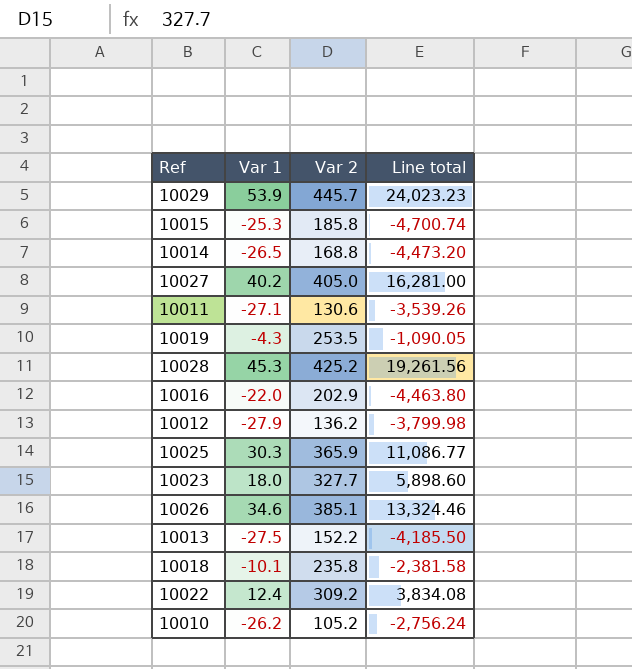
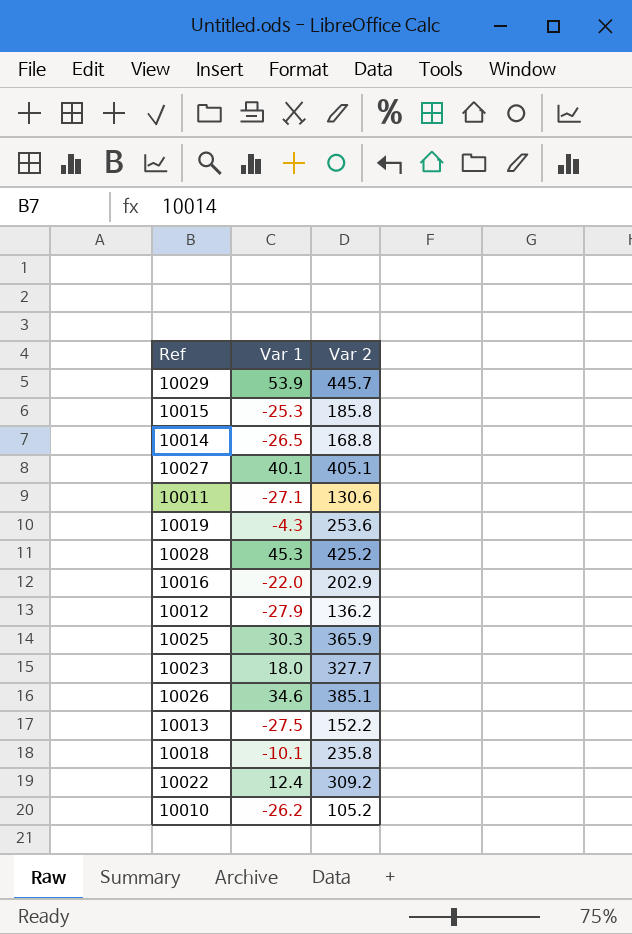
column Line total | formula: [Var 1] * [Var 2] -> none
10027 | Var 1: 40.2 -> 40.1
10027 | Var 2: 405.0 -> 405.1
10019 | Var 2: 253.5 -> 253.6

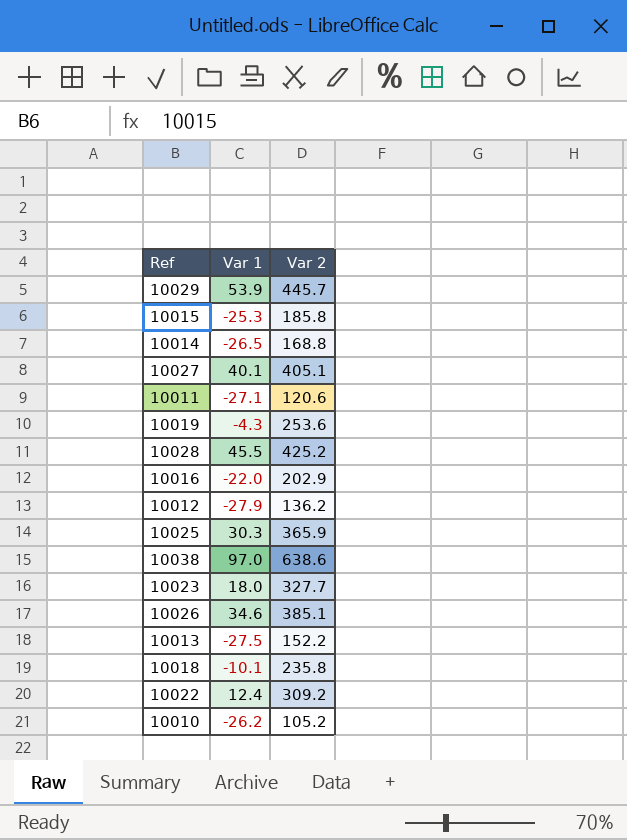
10011 | Var 2: 130.6 -> 120.6
10028 | Var 1: 45.3 -> 45.5
row 10038: none -> 97.0 | 638.6

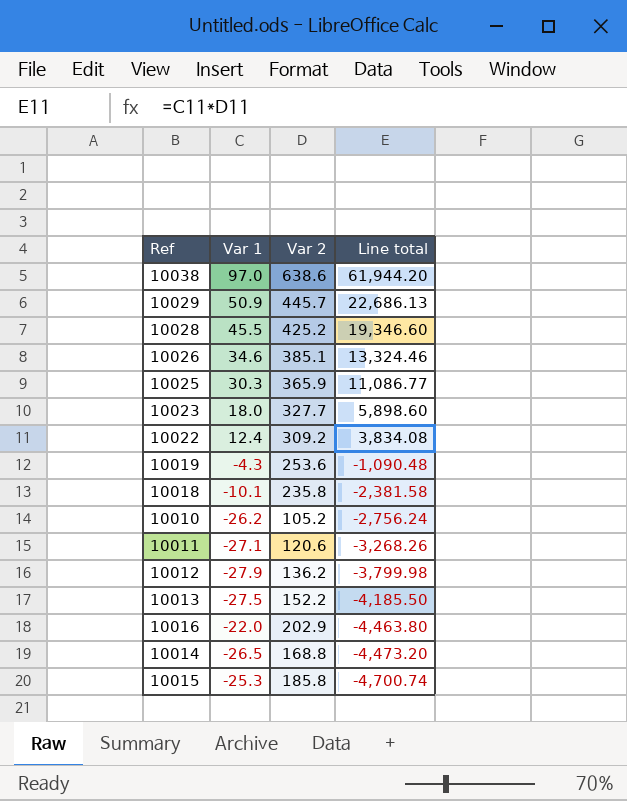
row order: none -> Line total descending
column Line total | formula: none -> [Var 1] * [Var 2]
row 10027: 40.1 | 405.1 -> none
10029 | Var 1: 53.9 -> 50.9

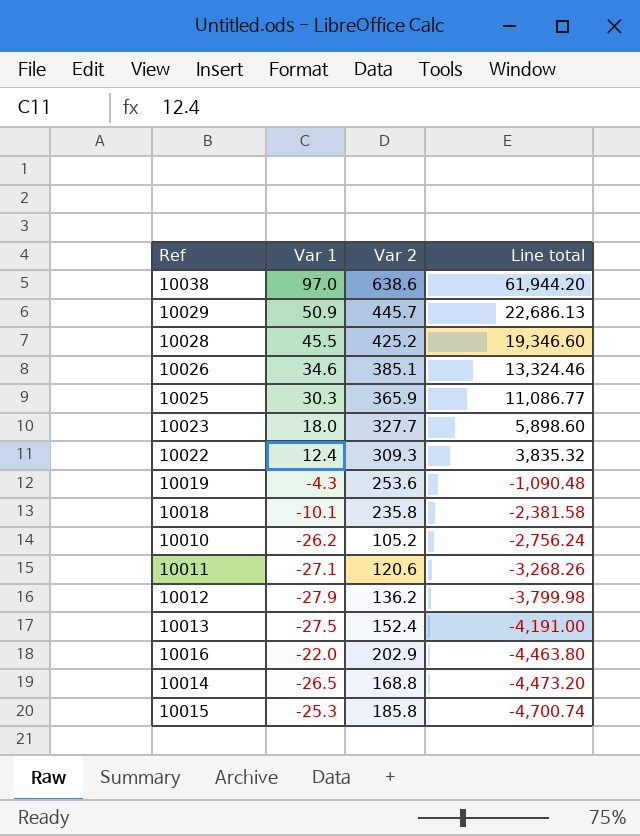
10022 | Var 2: 309.2 -> 309.3
10022 | Line total: 3,834.08 -> 3,835.32
10013 | Var 2: 152.2 -> 152.4
10013 | Line total: -4,185.50 -> -4,191.00

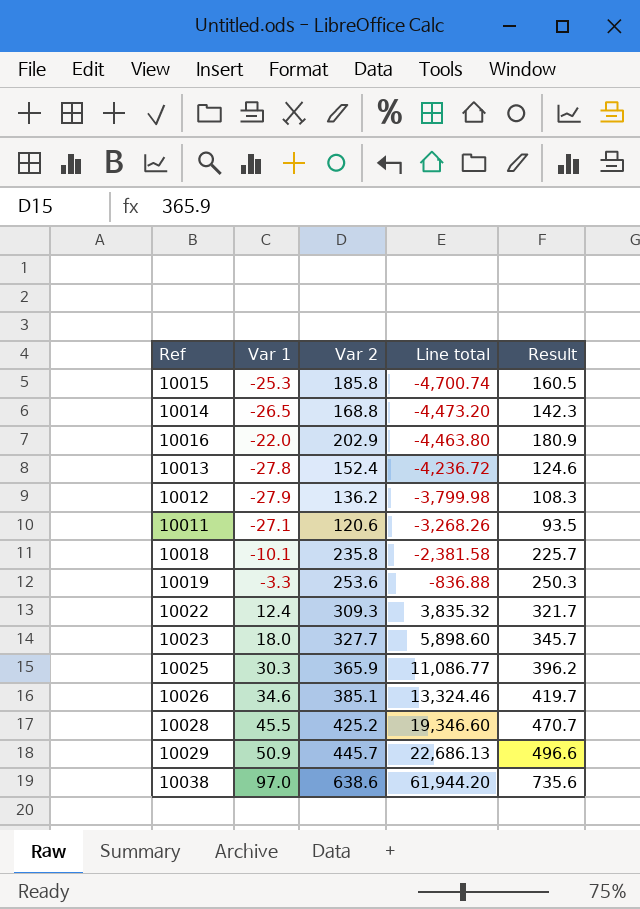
row order: Line total descending -> Line total ascending
column Result | formula: none -> [Var 1] + [Var 2]
row 10010: -26.2 | 105.2 | -2,756.24 -> none
10013 | Var 1: -27.5 -> -27.8
10013 | Line total: -4,191.00 -> -4,236.72
10019 | Var 1: -4.3 -> -3.3
10019 | Line total: -1,090.48 -> -836.88

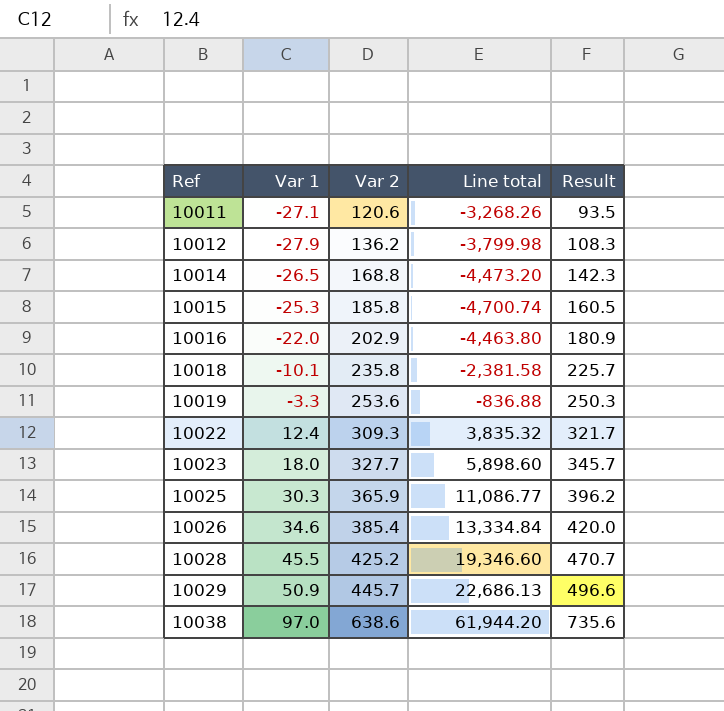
row order: Line total ascending -> Ref ascending
row 10013: -27.8 | 152.4 | -4,236.72 | 124.6 -> none
10026 | Var 2: 385.1 -> 385.4
10026 | Line total: 13,324.46 -> 13,334.84
10026 | Result: 419.7 -> 420.0

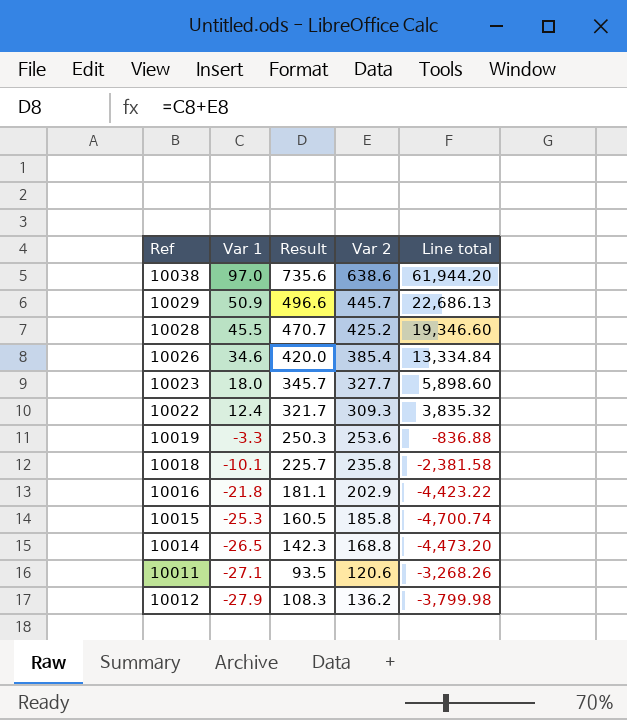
row order: Ref ascending -> Var 1 descending
column Result | position: 5 -> 3
row 10025: 30.3 | 365.9 | 11,086.77 | 396.2 -> none
10016 | Var 1: -22.0 -> -21.8
10016 | Result: 180.9 -> 181.1
10016 | Line total: -4,463.80 -> -4,423.22

